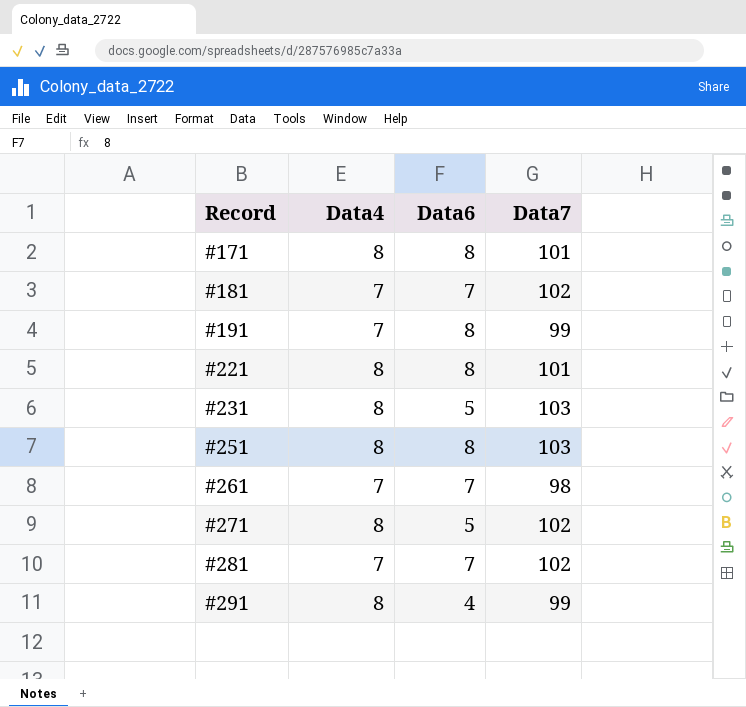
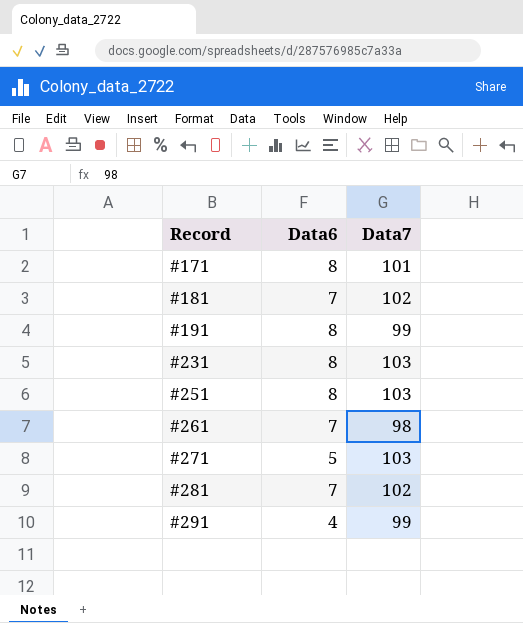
column Data4 | position: 2 -> none
row #221: 8 | 8 | 101 -> none
#231 | Data6: 5 -> 8
#271 | Data7: 102 -> 103

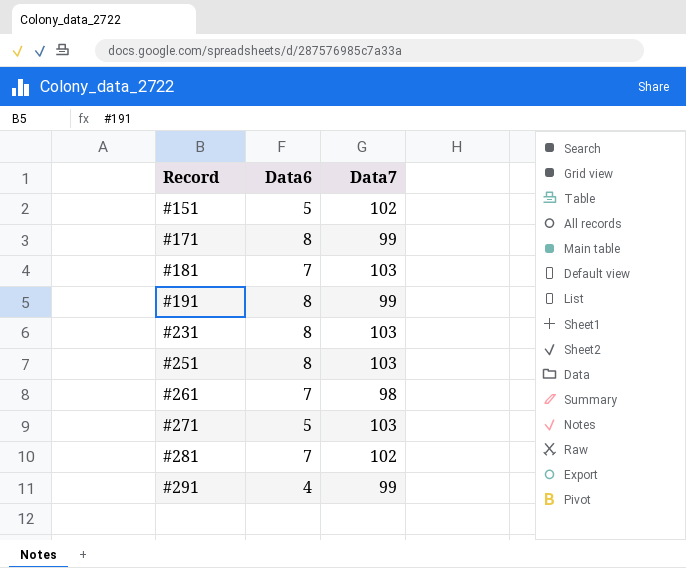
row #151: none -> 5 | 102
#171 | Data7: 101 -> 99
#181 | Data7: 102 -> 103

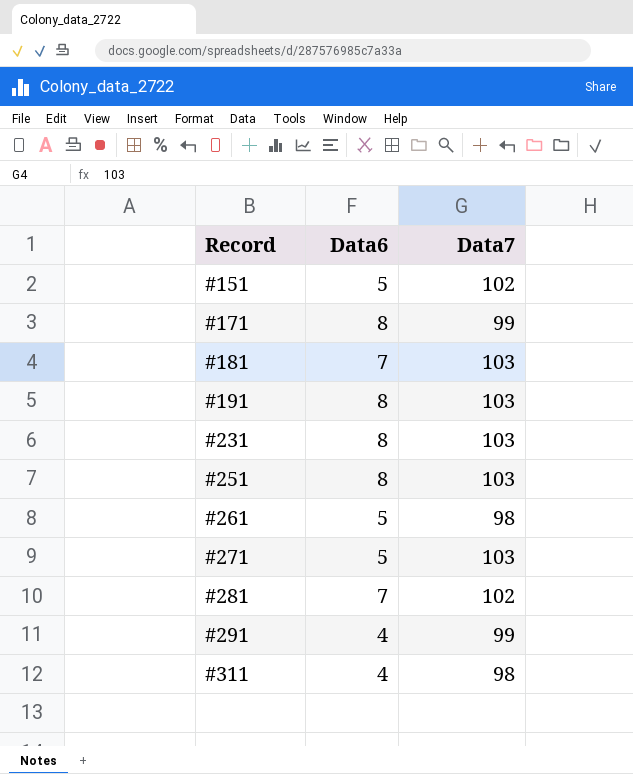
#191 | Data7: 99 -> 103
#261 | Data6: 7 -> 5
row #311: none -> 4 | 98

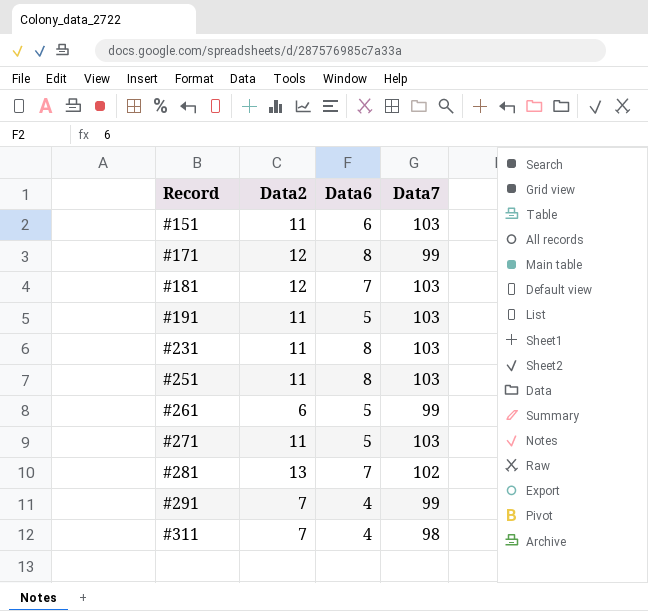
column Data2 | position: none -> 2
#151 | Data6: 5 -> 6
#151 | Data7: 102 -> 103
#191 | Data6: 8 -> 5
#261 | Data7: 98 -> 99

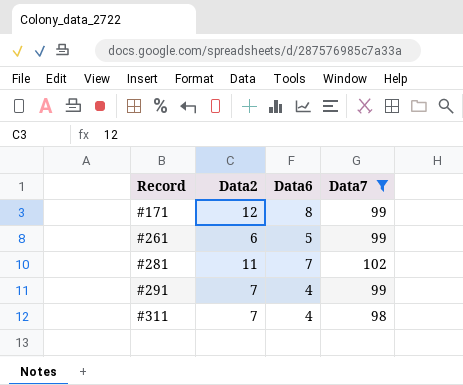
filter: none -> Data7 != 103
#281 | Data2: 13 -> 11

